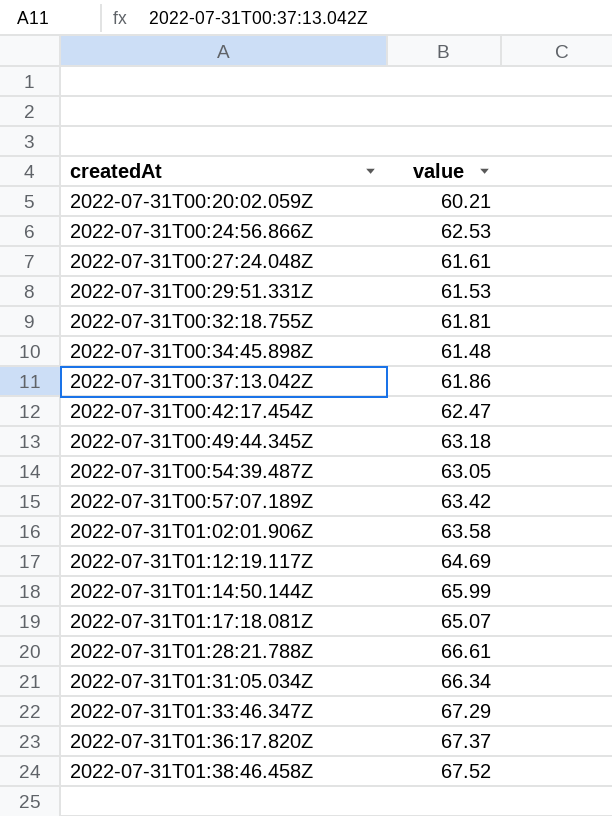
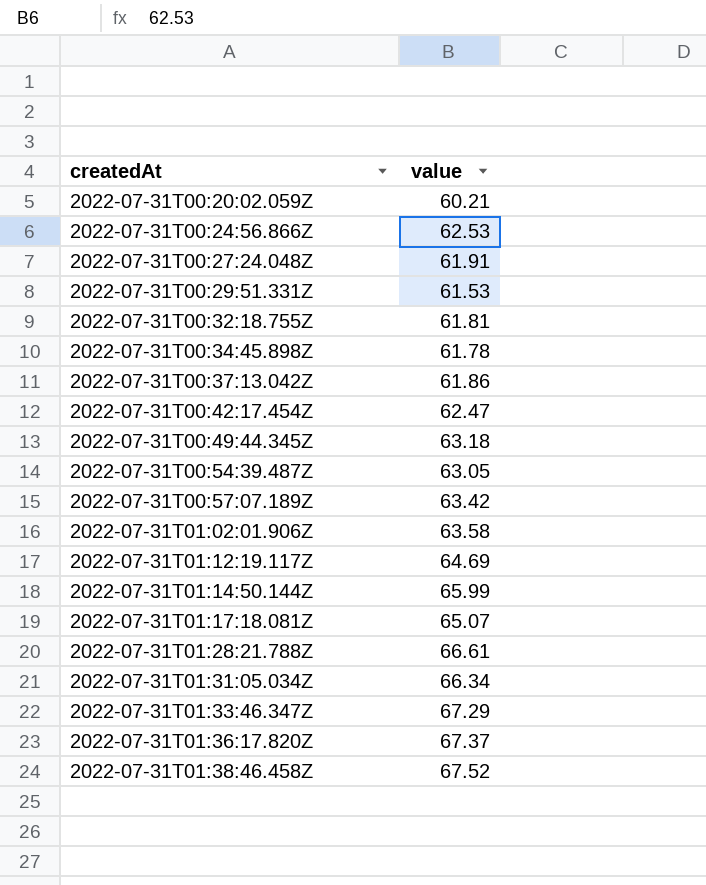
2022-07-31T00:27:24.048Z | value: 61.61 -> 61.91
2022-07-31T00:34:45.898Z | value: 61.48 -> 61.78

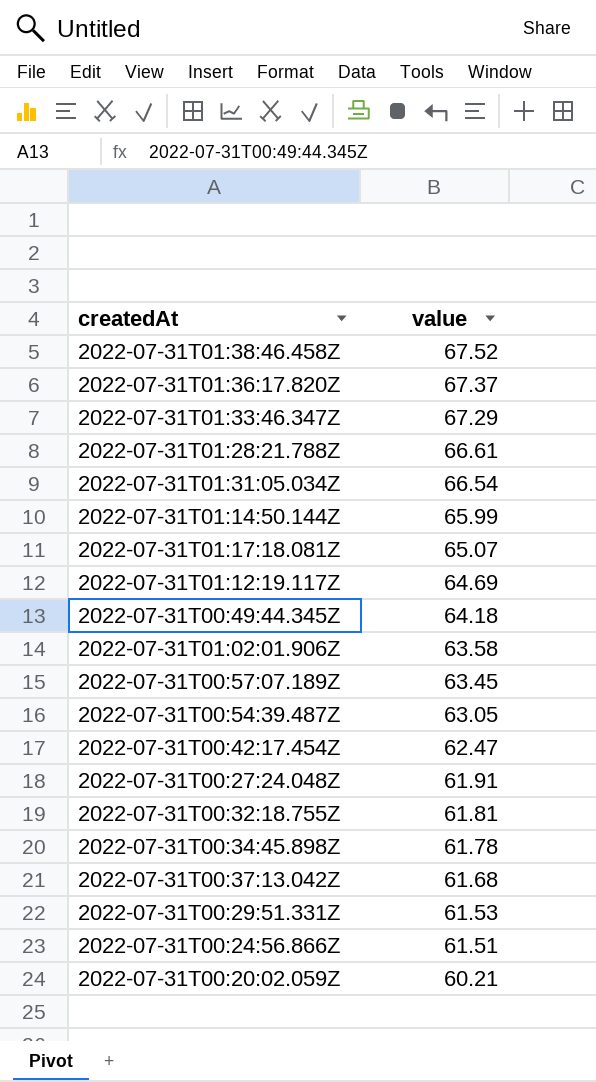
row order: createdAt ascending -> value descending
2022-07-31T01:31:05.034Z | value: 66.34 -> 66.54
2022-07-31T00:49:44.345Z | value: 63.18 -> 64.18
2022-07-31T00:57:07.189Z | value: 63.42 -> 63.45
2022-07-31T00:37:13.042Z | value: 61.86 -> 61.68
2022-07-31T00:24:56.866Z | value: 62.53 -> 61.51

